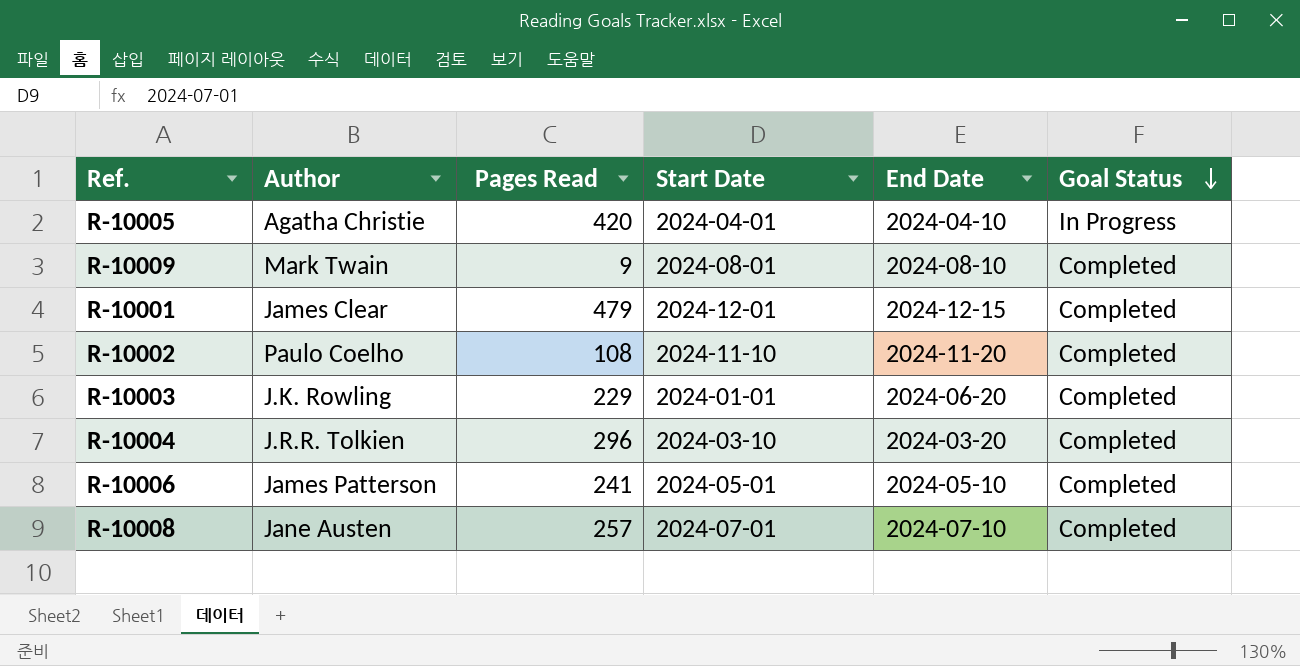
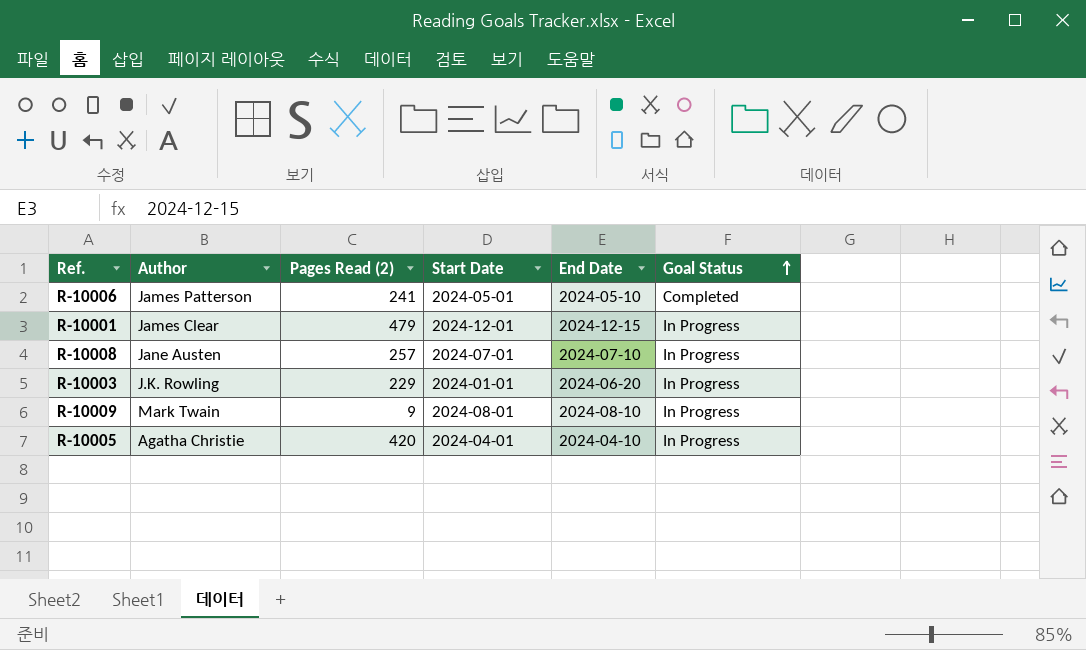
row order: Goal Status descending -> Goal Status ascending
column name: Pages Read -> Pages Read (2)
row R-10002: Paulo Coelho | 108 | 2024-11-10 | 2024-11-20 | Completed -> none
row R-10004: J.R.R. Tolkien | 296 | 2024-03-10 | 2024-03-20 | Completed -> none
R-10001 | Goal Status: Completed -> In Progress
R-10008 | Goal Status: Completed -> In Progress
R-10003 | Goal Status: Completed -> In Progress
R-10009 | Goal Status: Completed -> In Progress

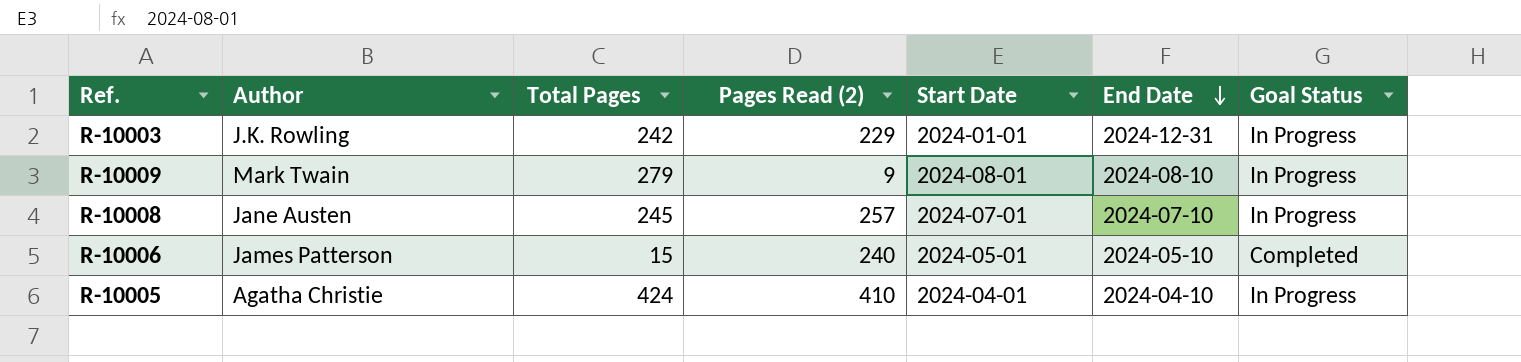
row order: Goal Status ascending -> End Date descending
column Total Pages | position: none -> 3
row R-10001: James Clear | 479 | 2024-12-01 | 2024-12-15 | In Progress -> none
R-10003 | End Date: 2024-06-20 -> 2024-12-31
R-10006 | Pages Read (2): 241 -> 240
R-10005 | Pages Read (2): 420 -> 410

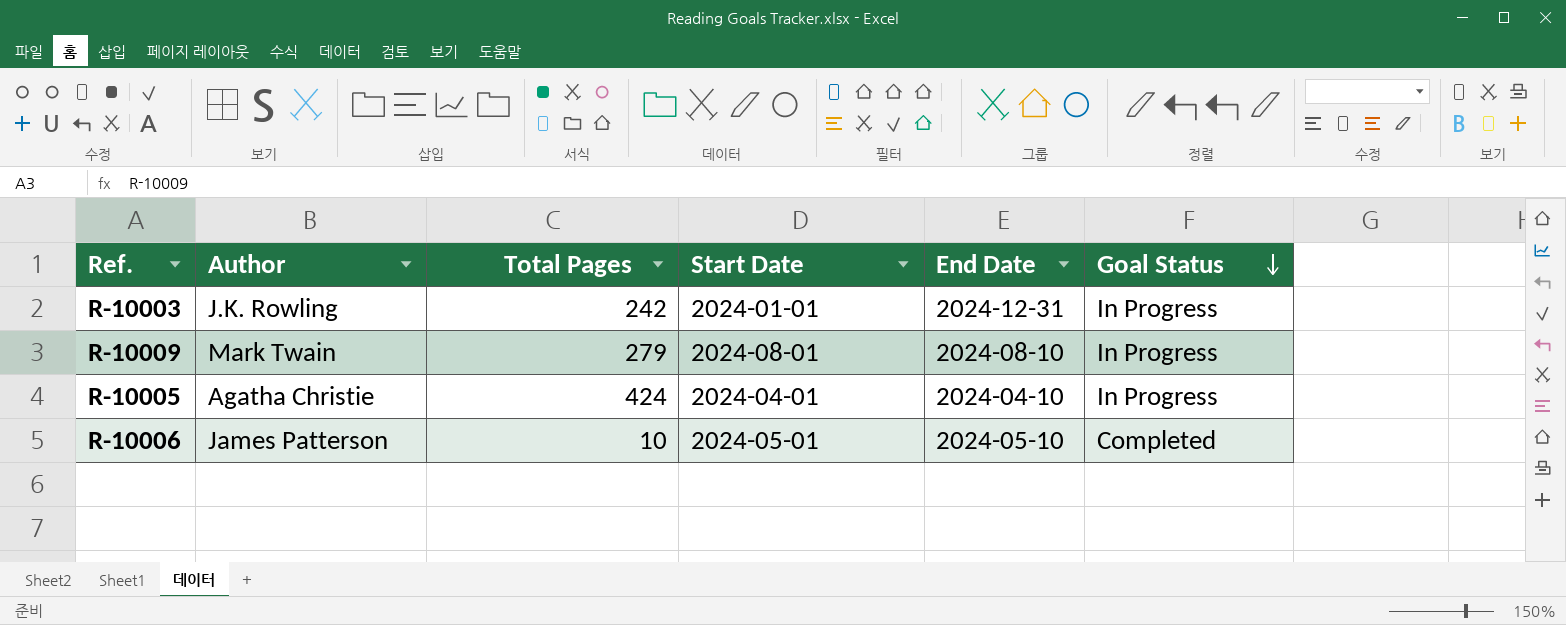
row order: End Date descending -> Goal Status descending
column Pages Read (2) | position: 4 -> none
row R-10008: Jane Austen | 245 | 257 | 2024-07-01 | 2024-07-10 | In Progress -> none
R-10006 | Total Pages: 15 -> 10

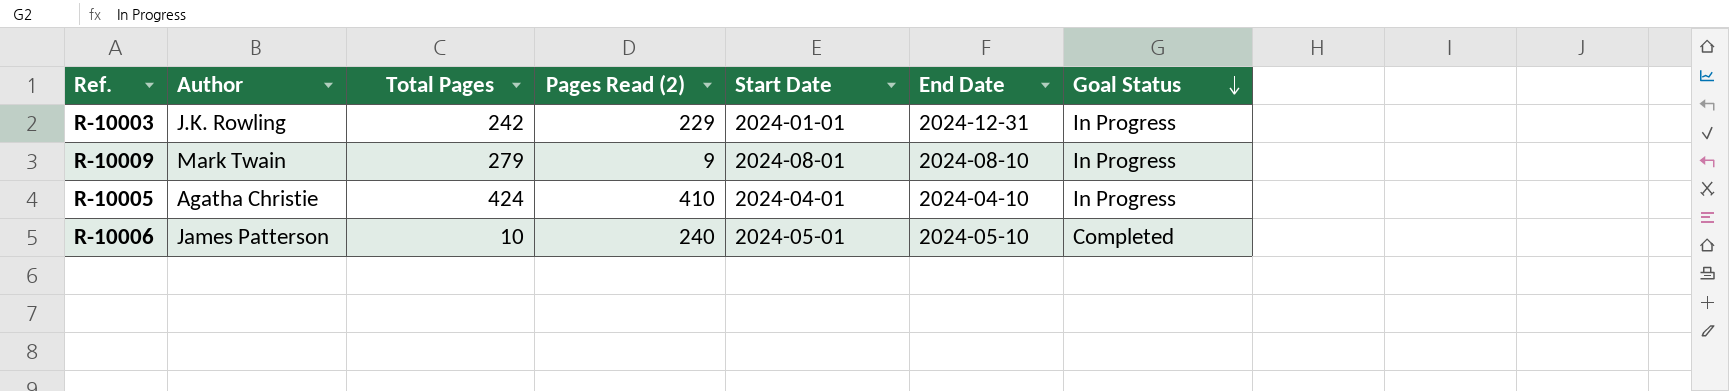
column Pages Read (2) | position: none -> 4

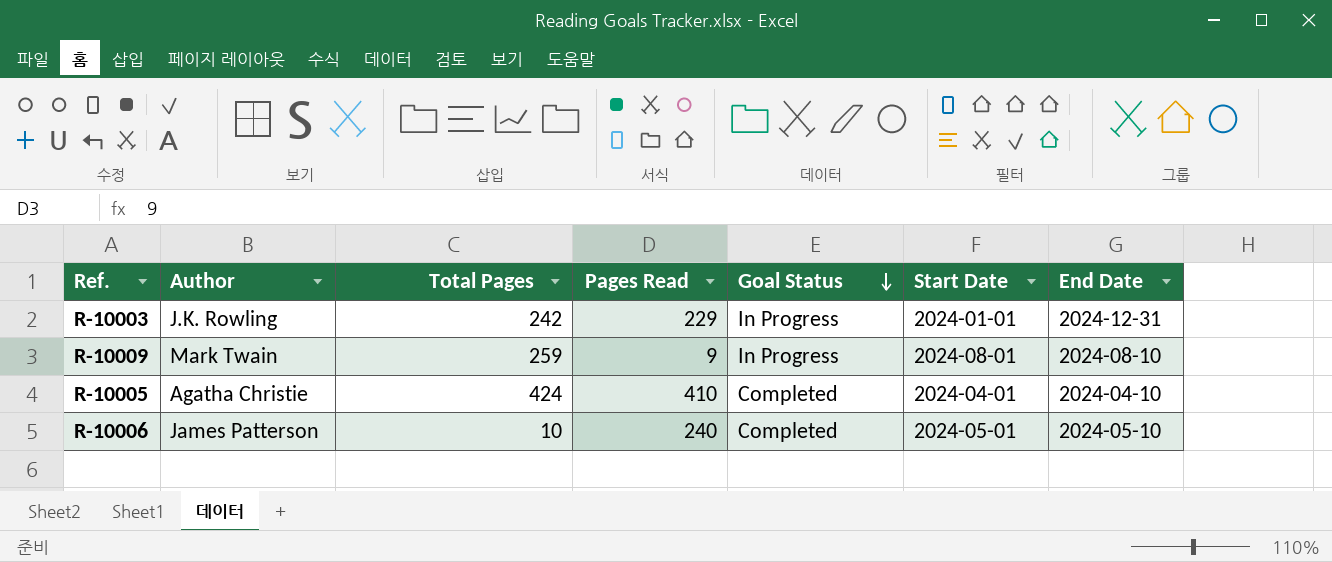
column name: Pages Read (2) -> Pages Read
column Goal Status | position: 7 -> 5
R-10009 | Total Pages: 279 -> 259
R-10005 | Goal Status: In Progress -> Completed

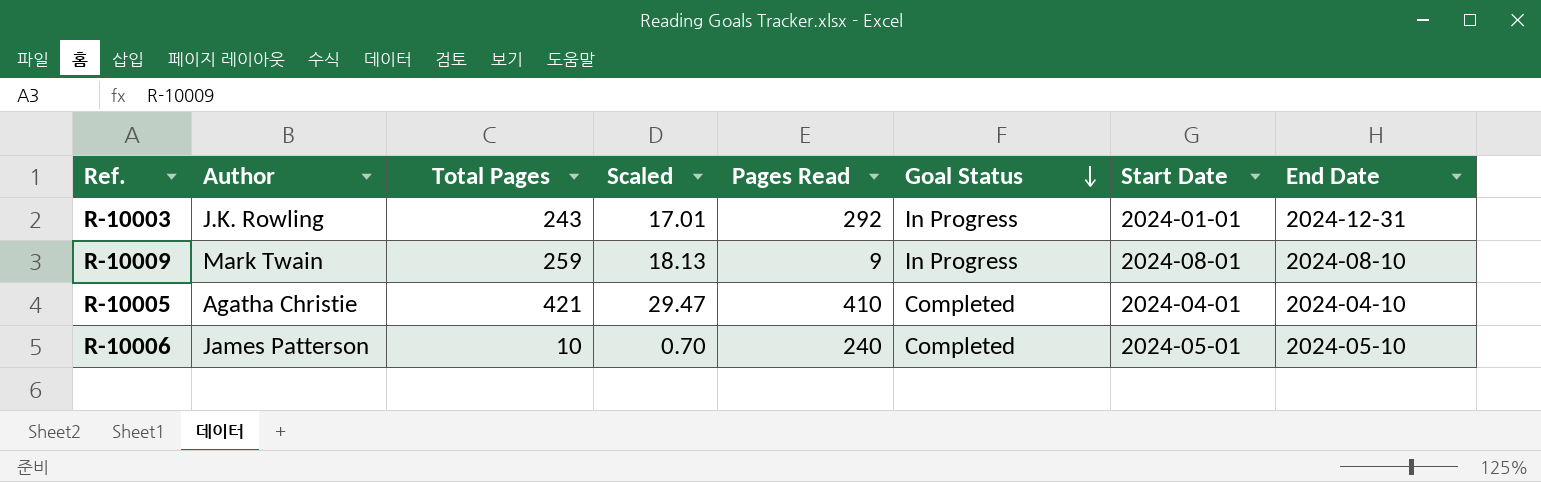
column Scaled | formula: none -> [Total Pages] * 0.07
R-10003 | Total Pages: 242 -> 243
R-10003 | Pages Read: 229 -> 292
R-10005 | Total Pages: 424 -> 421

